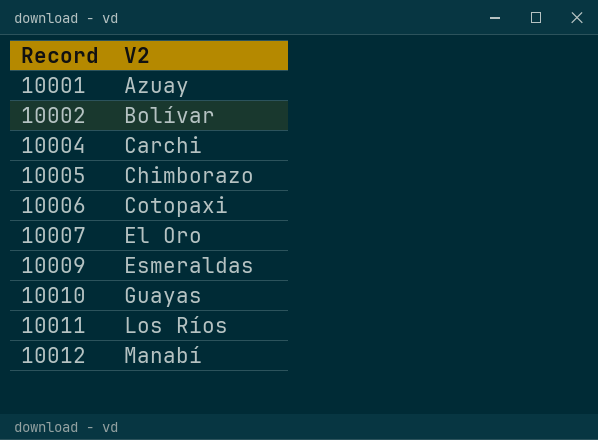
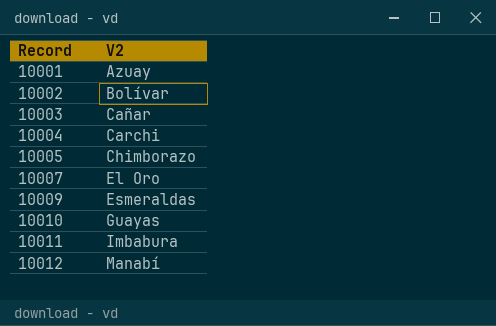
row 10006: Cotopaxi -> none
row 10003: none -> Cañar
10011 | V2: Los Ríos -> Imbabura

